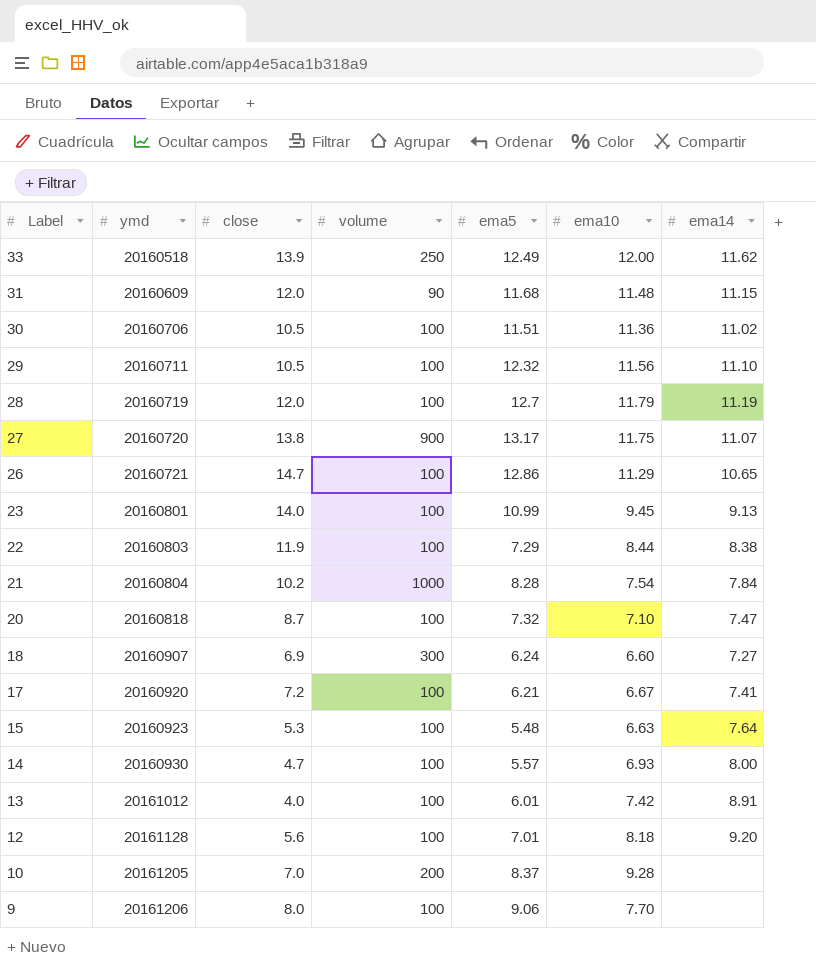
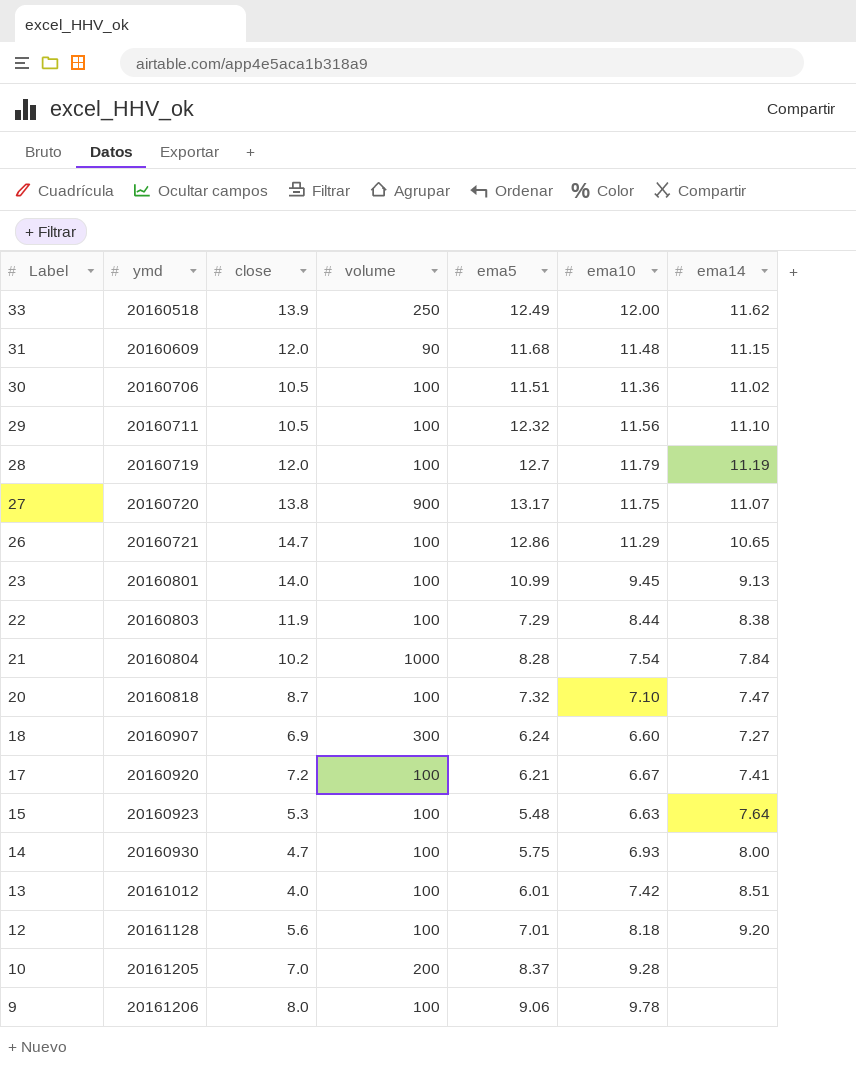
14 | ema5: 5.57 -> 5.75
13 | ema14: 8.91 -> 8.51
9 | ema10: 7.70 -> 9.78

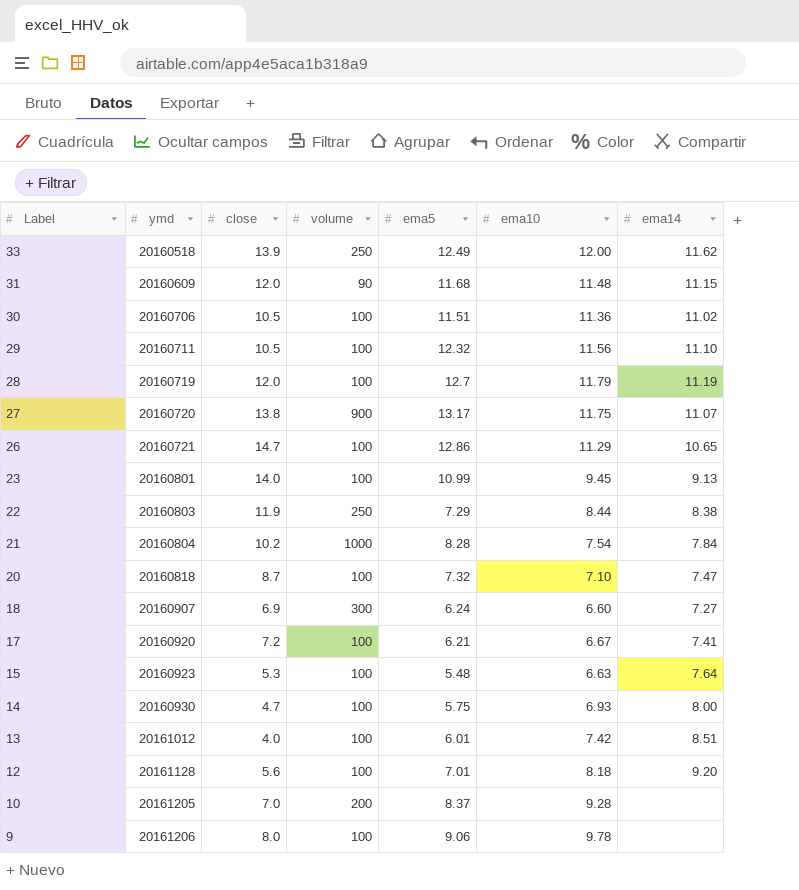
22 | volume: 100 -> 250

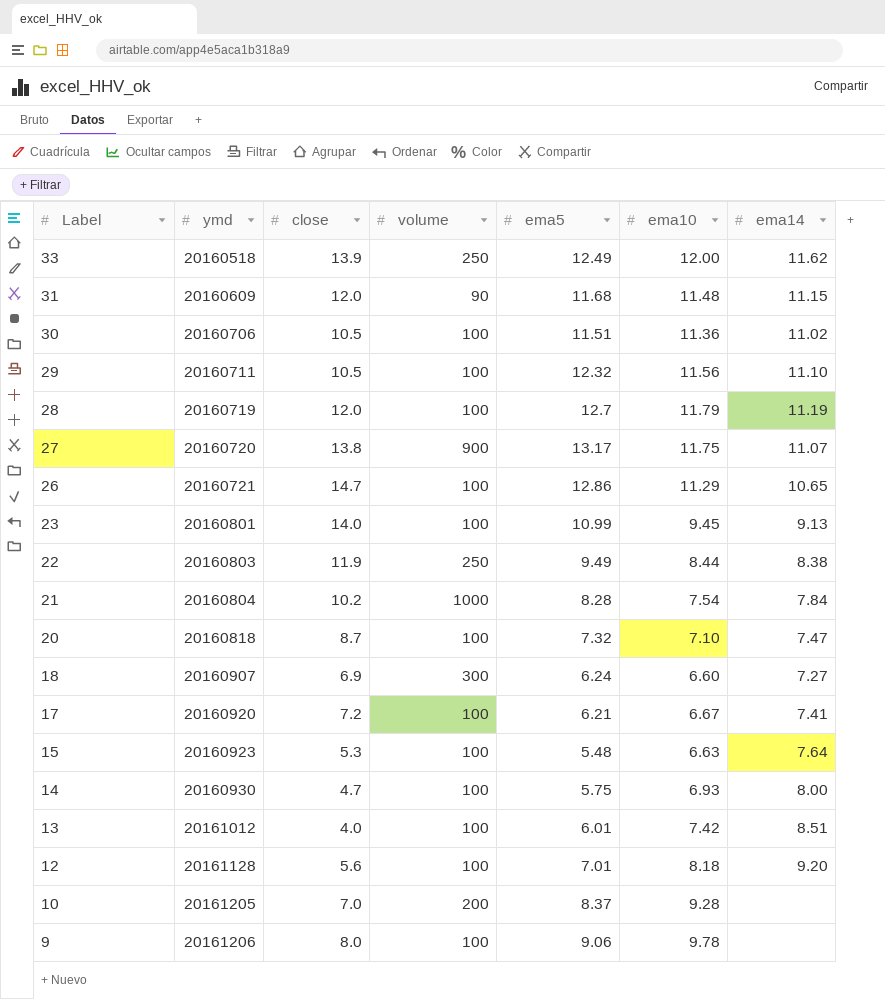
22 | ema5: 7.29 -> 9.49

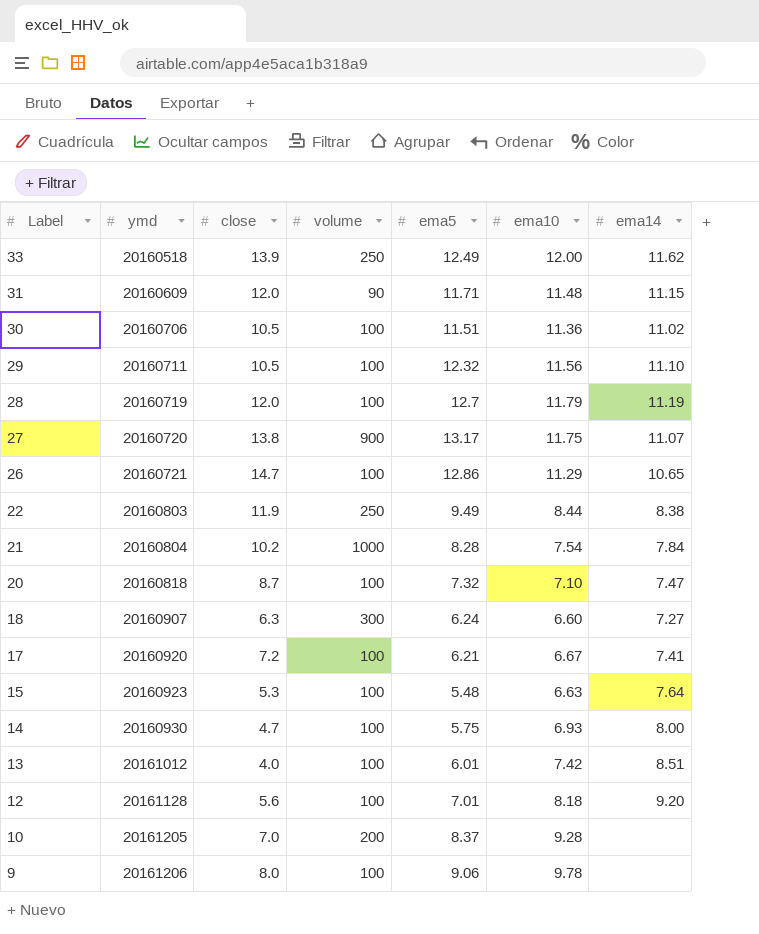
row 23: 20160801 | 14.0 | 100 | 10.99 | 9.45 | 9.13 -> none
31 | ema5: 11.68 -> 11.71
18 | close: 6.9 -> 6.3

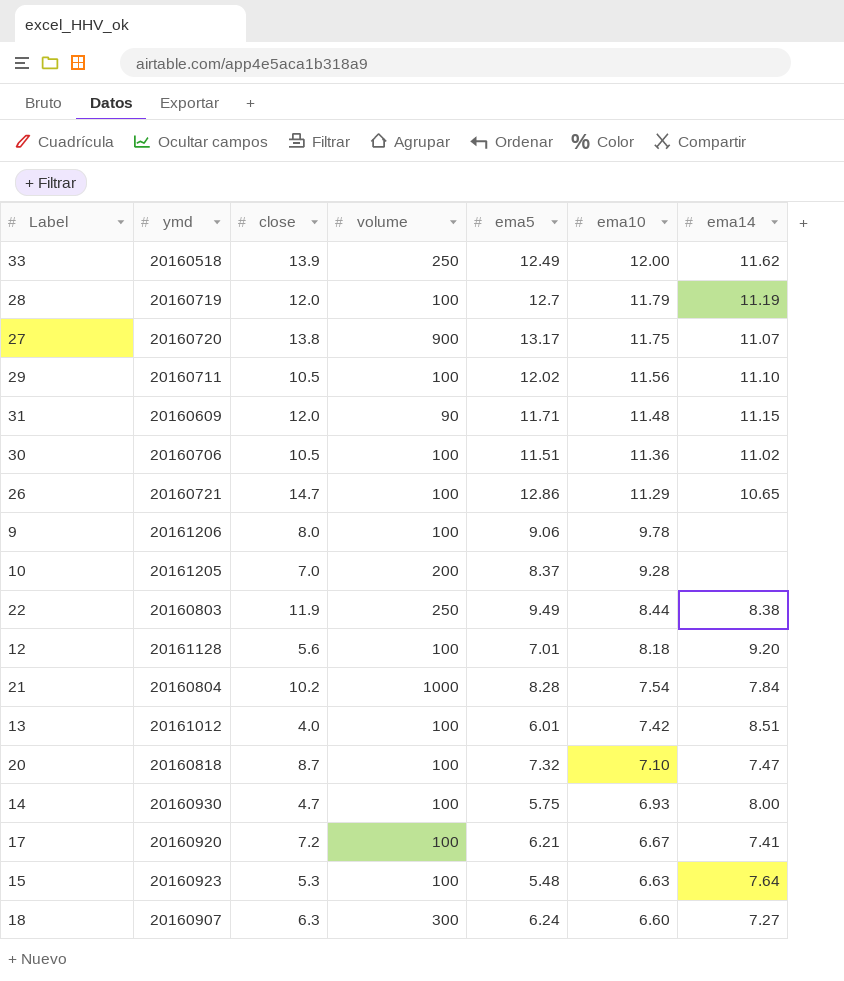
row order: Label descending -> ema10 descending
29 | ema5: 12.32 -> 12.02

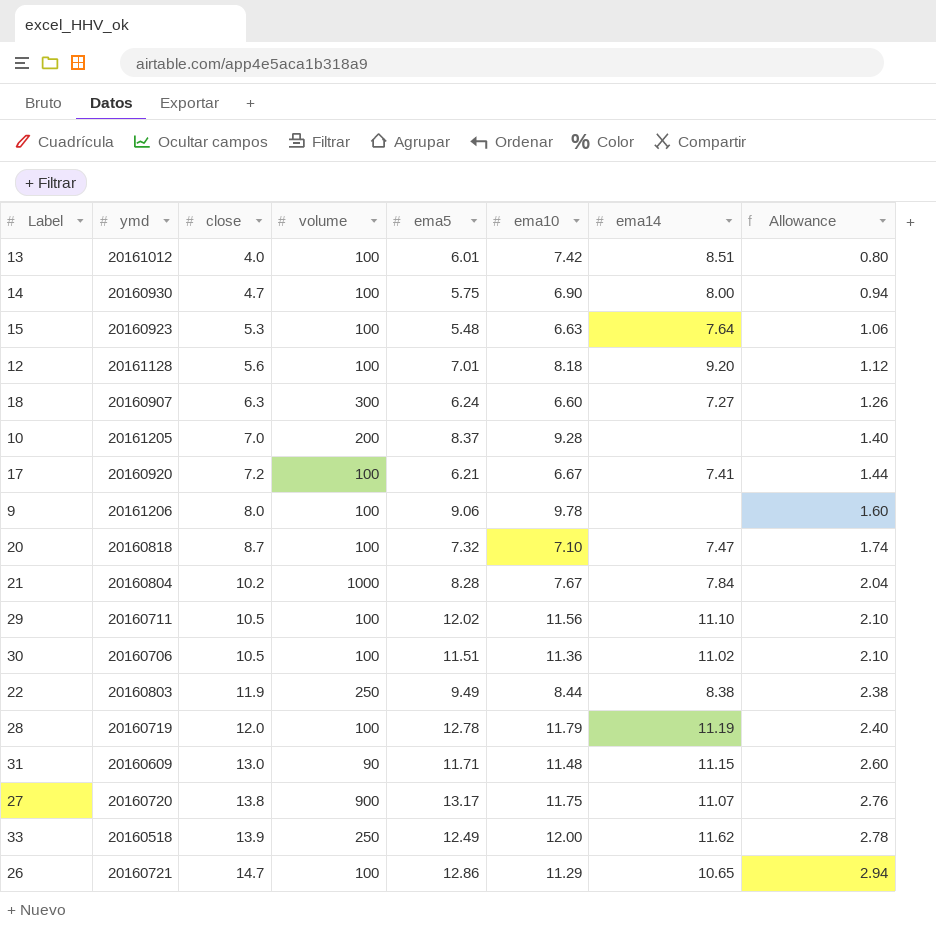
row order: ema10 descending -> close ascending
column Allowance | formula: none -> [close] * 0.2
14 | ema10: 6.93 -> 6.90
21 | ema10: 7.54 -> 7.67
28 | ema5: 12.7 -> 12.78
31 | close: 12.0 -> 13.0

